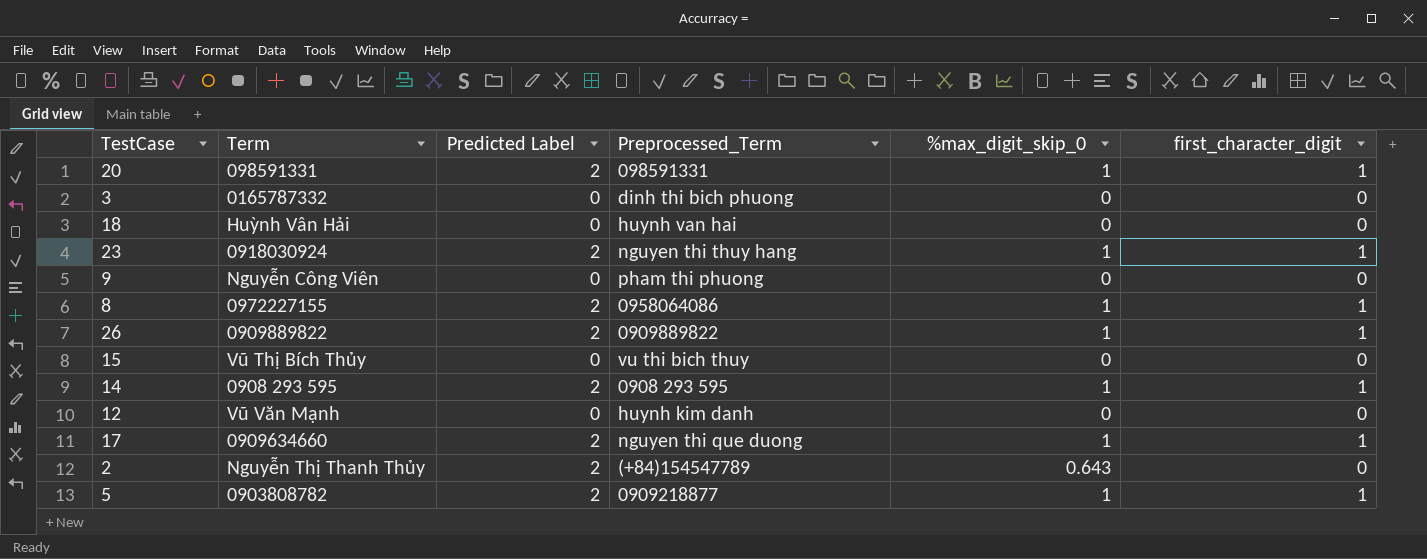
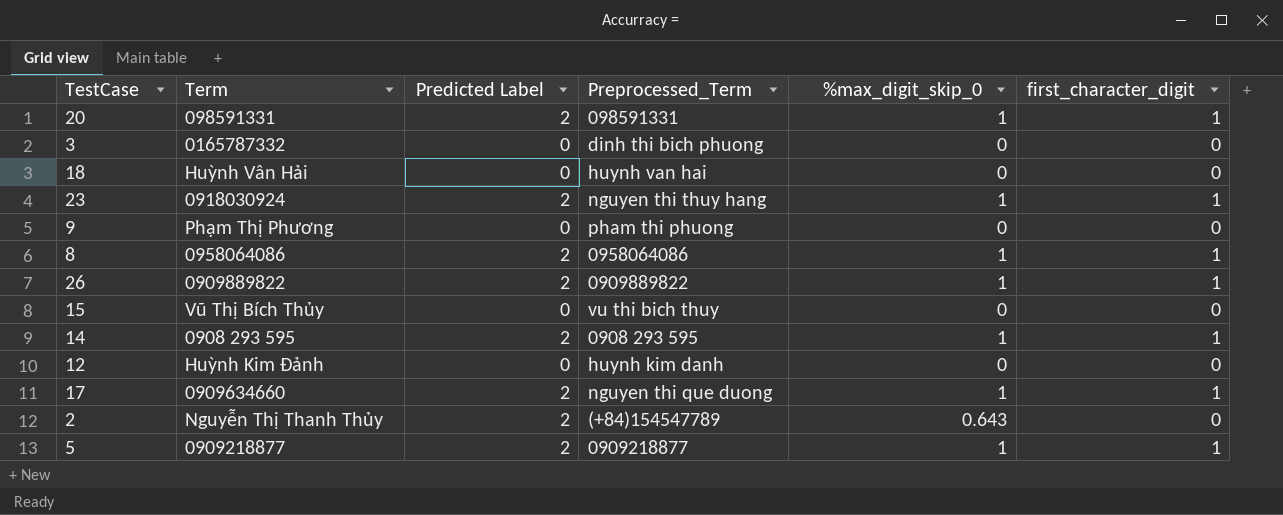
9 | Term: Nguyễn Công Viên -> Phạm Thị Phương
8 | Term: 0972227155 -> 0958064086
12 | Term: Vũ Văn Mạnh -> Huỳnh Kim Đảnh
5 | Term: 0903808782 -> 0909218877

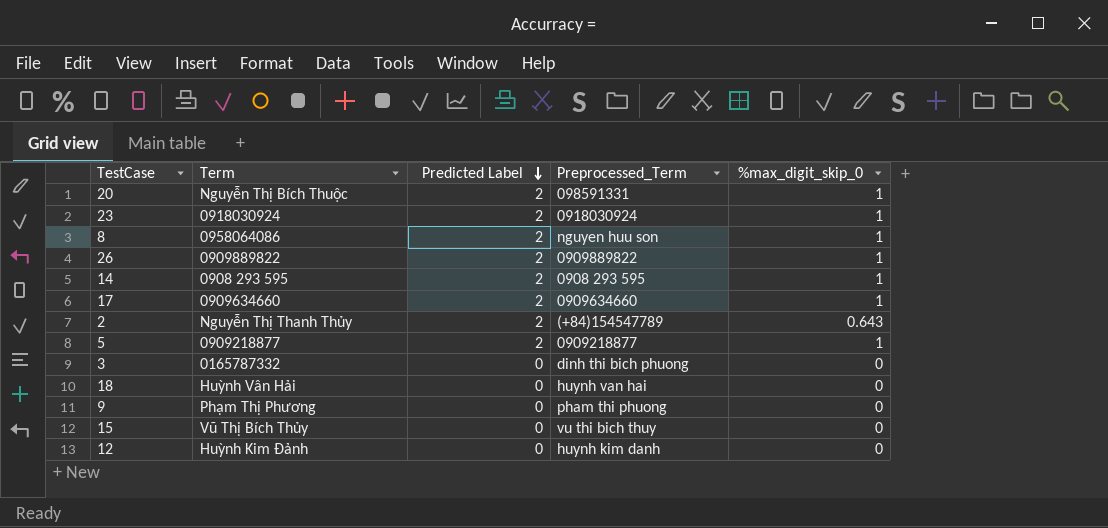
row order: none -> Predicted Label descending
column first_character_digit | position: 6 -> none
20 | Term: 098591331 -> Nguyễn Thị Bích Thuộc
23 | Preprocessed_Term: nguyen thi thuy hang -> 0918030924
8 | Preprocessed_Term: 0958064086 -> nguyen huu son
17 | Preprocessed_Term: nguyen thi que duong -> 0909634660

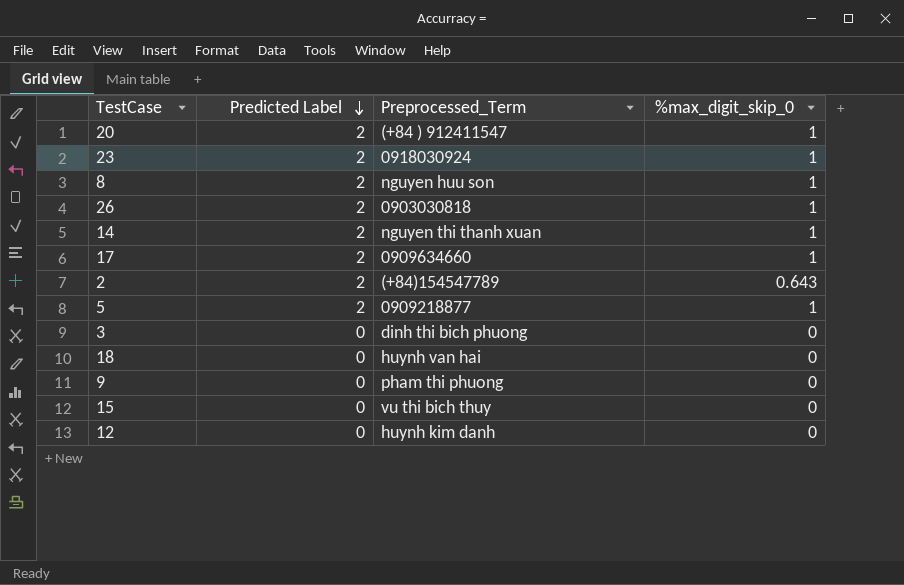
column Term | position: 2 -> none
20 | Preprocessed_Term: 098591331 -> (+84 ) 912411547
26 | Preprocessed_Term: 0909889822 -> 0903030818
14 | Preprocessed_Term: 0908 293 595 -> nguyen thi thanh xuan

